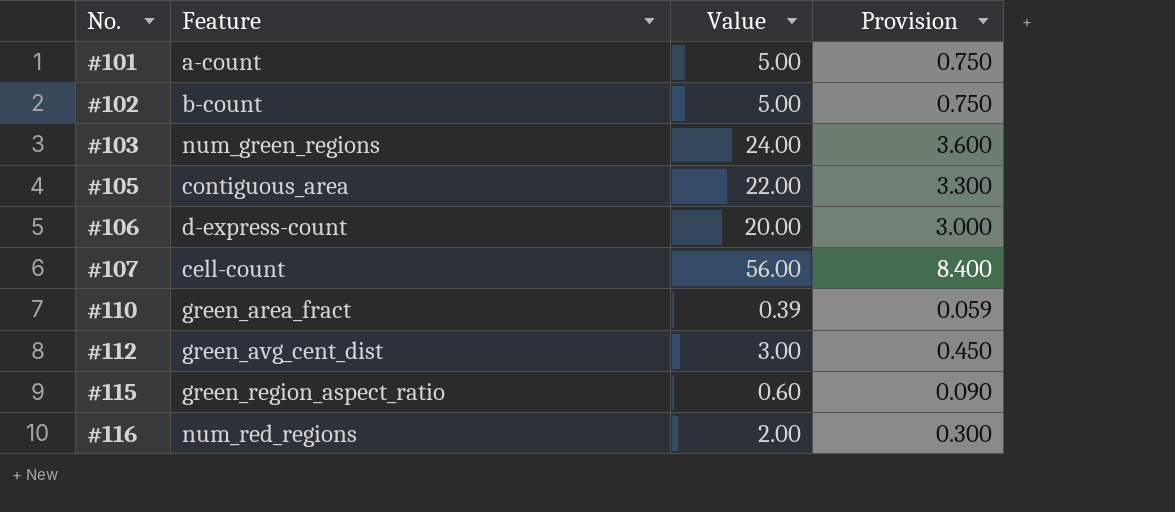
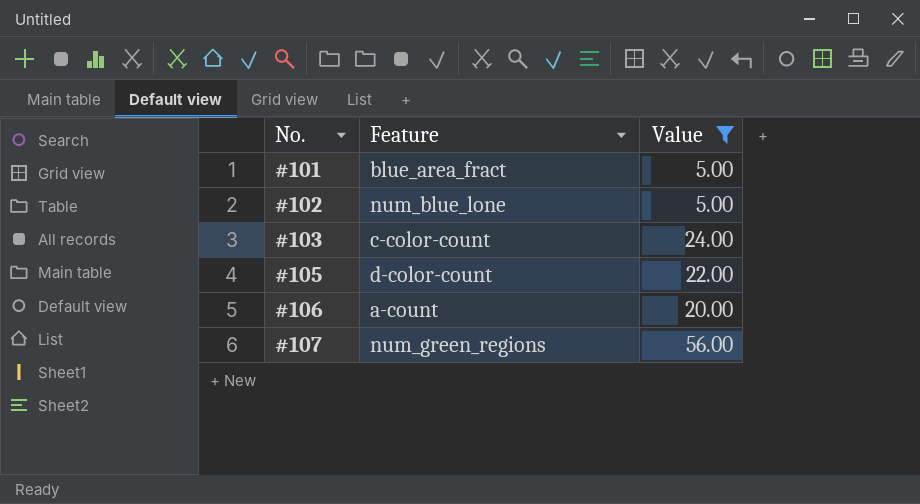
filter: none -> Value >= 5.00
column Provision | formula: [Value] * 0.15 -> none
#101 | Feature: a-count -> blue_area_fract
#102 | Feature: b-count -> num_blue_lone
#103 | Feature: num_green_regions -> c-color-count
#105 | Feature: contiguous_area -> d-color-count
#106 | Feature: d-express-count -> a-count
#107 | Feature: cell-count -> num_green_regions

